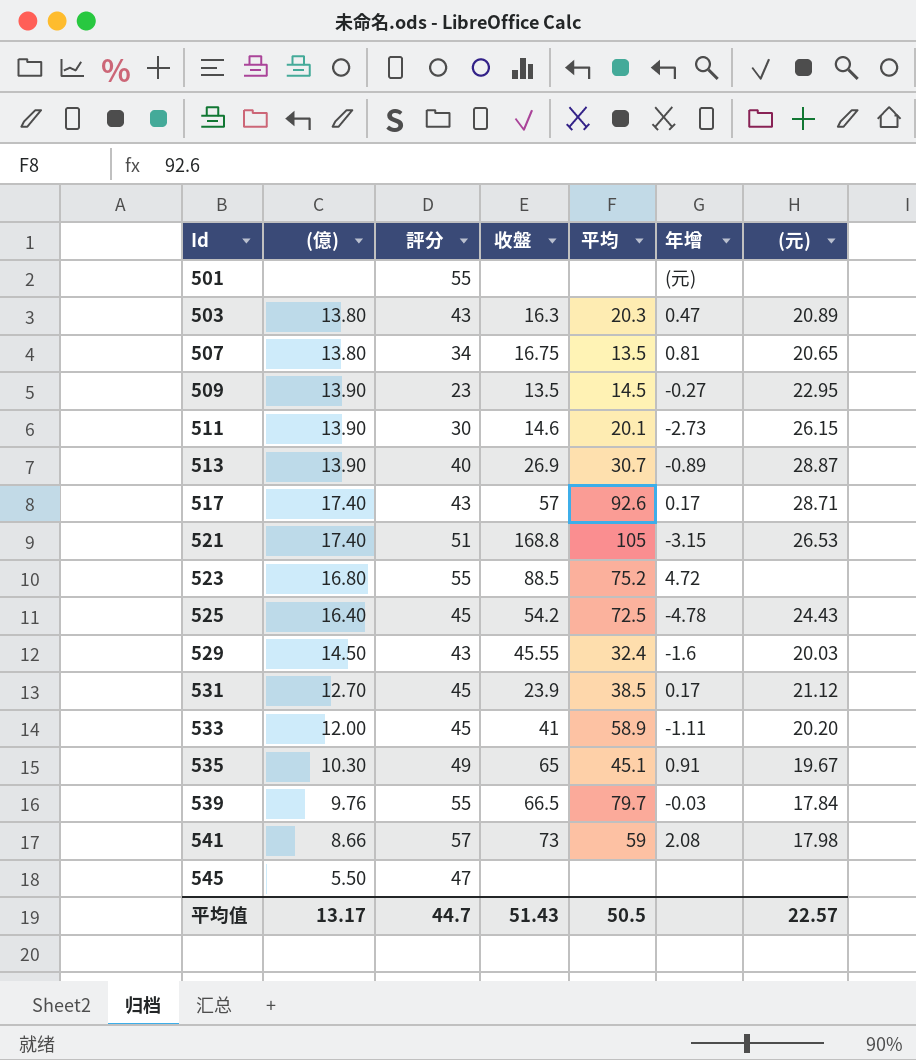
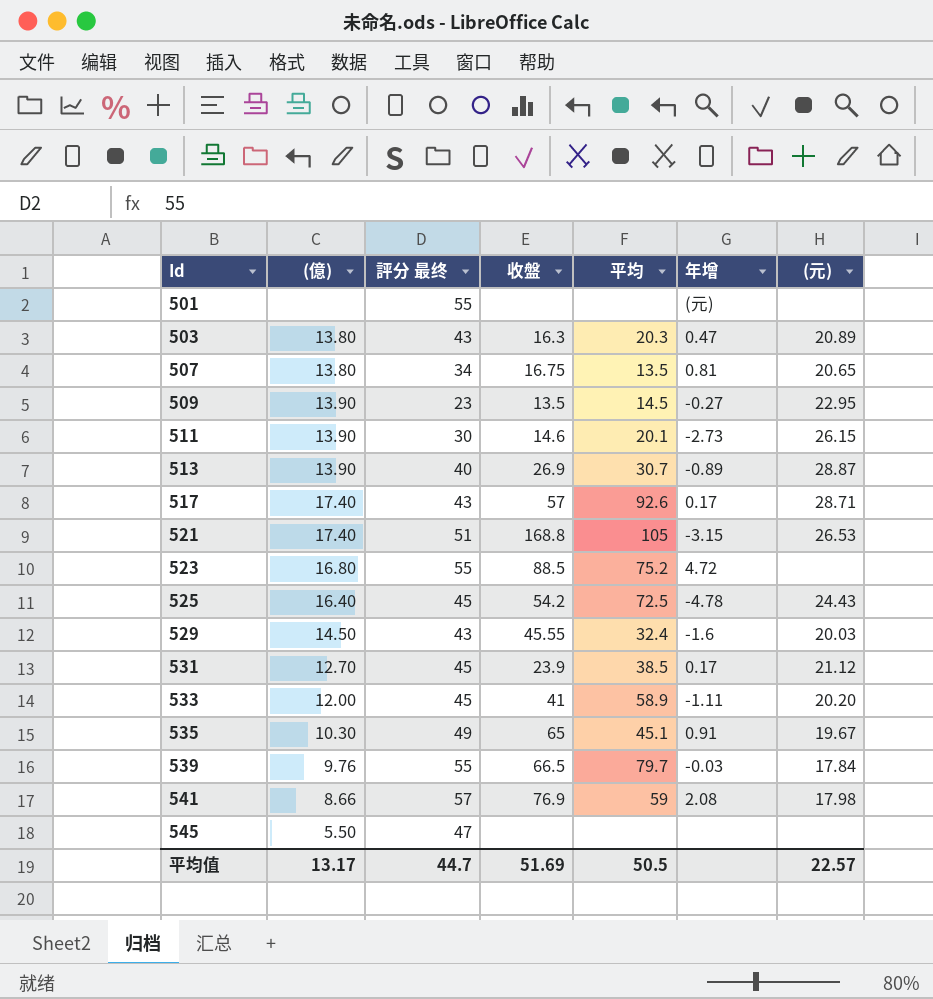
column name: 評分 -> 評分 最终
541 | 收盤: 73 -> 76.9
平均值 | 收盤: 51.43 -> 51.69

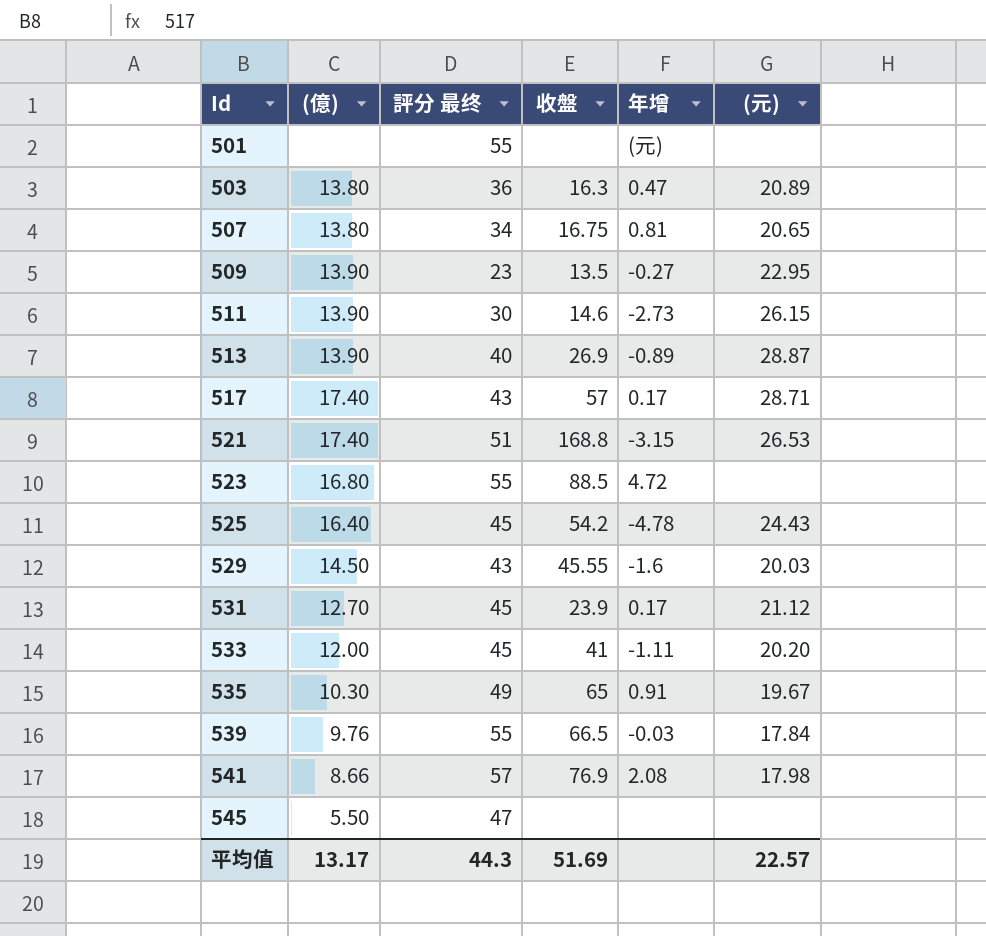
column 平均 | position: 5 -> none
503 | 評分 最终: 43 -> 36
平均值 | 評分 最终: 44.7 -> 44.3

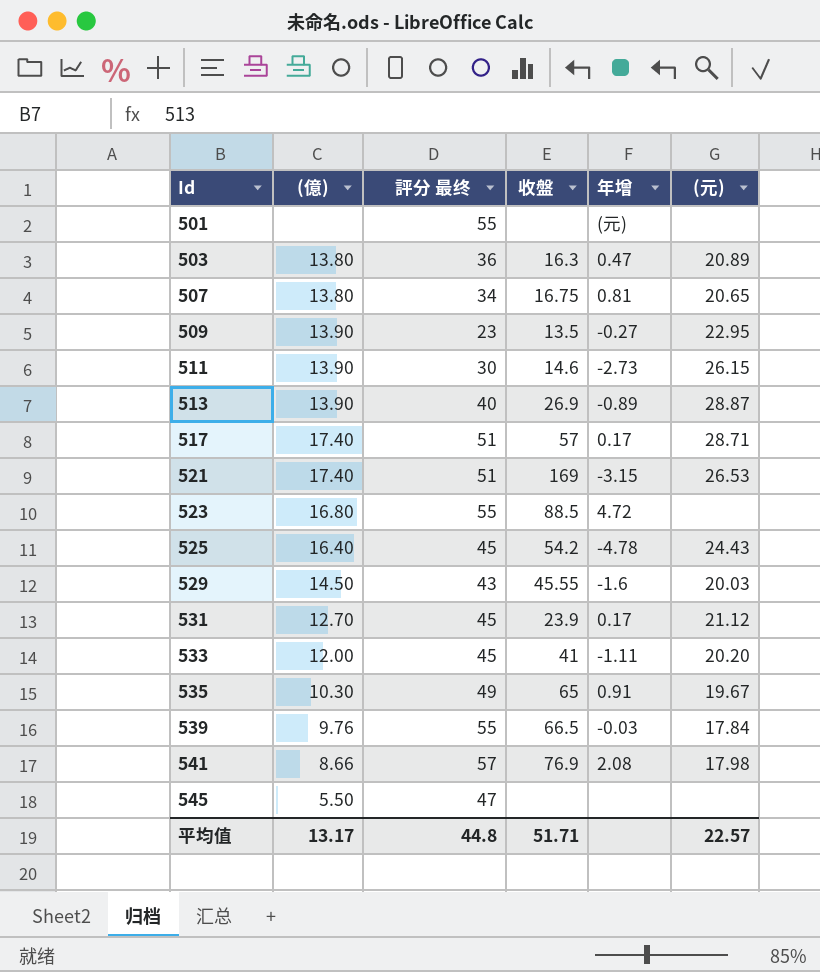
517 | 評分 最终: 43 -> 51
521 | 收盤: 168.8 -> 169
平均值 | 評分 最终: 44.3 -> 44.8
平均值 | 收盤: 51.69 -> 51.71

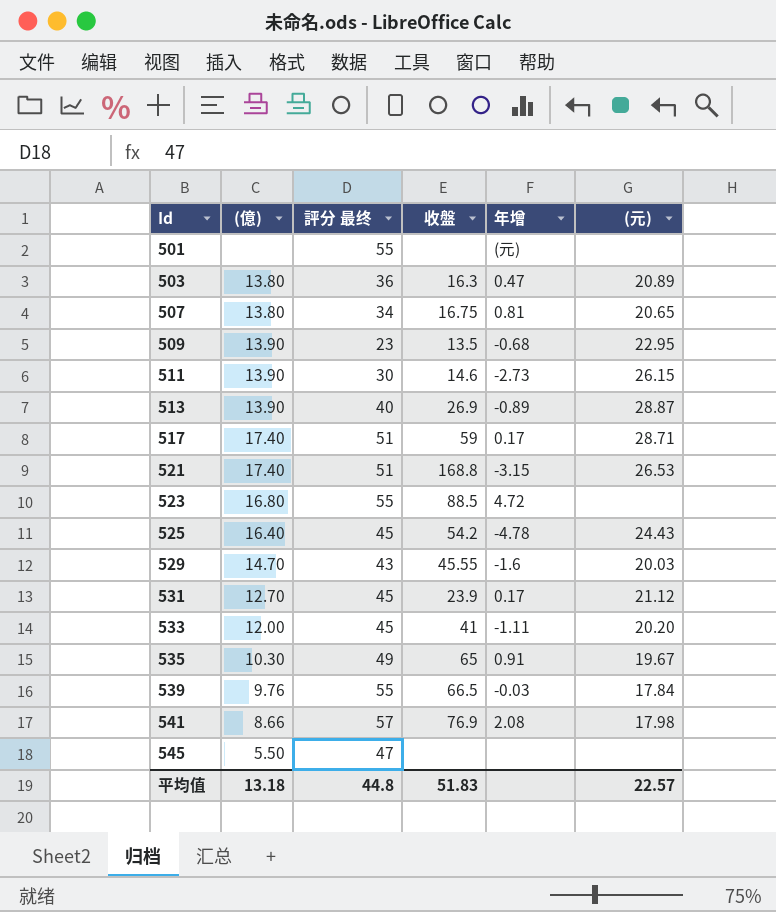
509 | 年增: -0.27 -> -0.68
517 | 收盤: 57 -> 59
521 | 收盤: 169 -> 168.8
529 | (億): 14.50 -> 14.70
平均值 | (億): 13.17 -> 13.18
平均值 | 收盤: 51.71 -> 51.83

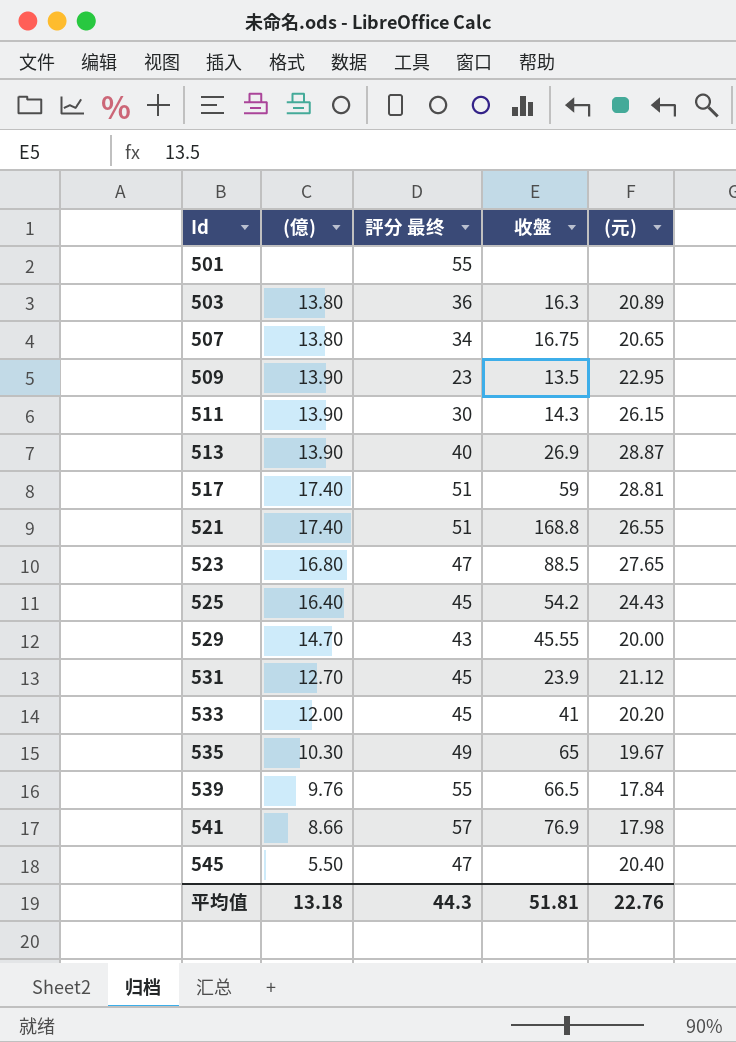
column 年增 | position: 5 -> none
511 | 收盤: 14.6 -> 14.3
517 | (元): 28.71 -> 28.81
521 | (元): 26.53 -> 26.55
523 | 評分 最终: 55 -> 47
523 | (元): none -> 27.65
529 | (元): 20.03 -> 20.00
545 | (元): none -> 20.40
平均值 | 評分 最终: 44.8 -> 44.3
平均值 | 收盤: 51.83 -> 51.81
平均值 | (元): 22.57 -> 22.76

